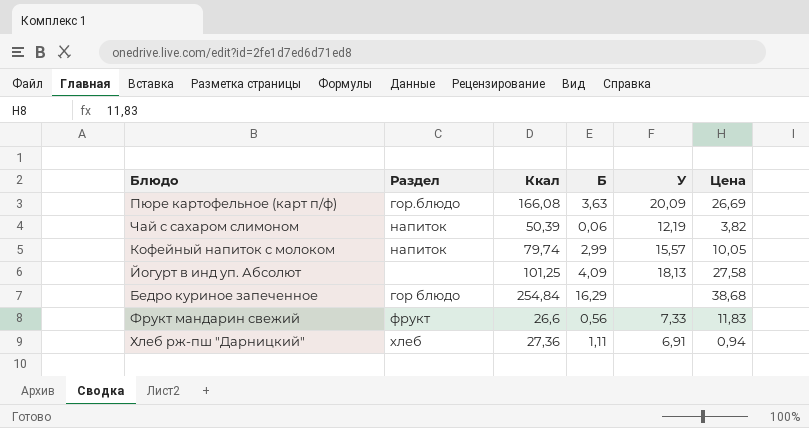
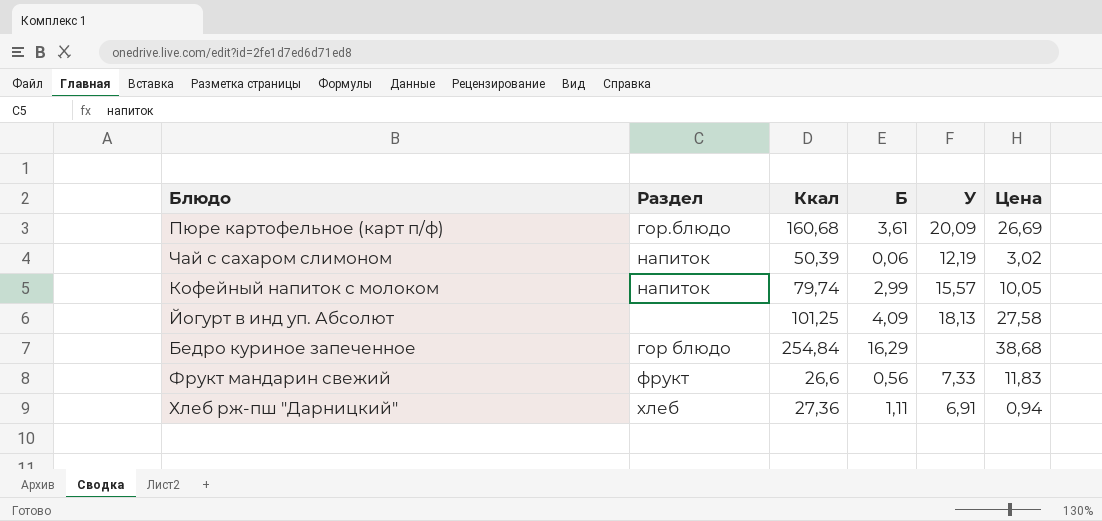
Пюре картофельное (карт п/ф) | Ккал: 166,08 -> 160,68
Пюре картофельное (карт п/ф) | Б: 3,63 -> 3,61
Чай с сахаром слимоном | Цена: 3,82 -> 3,02

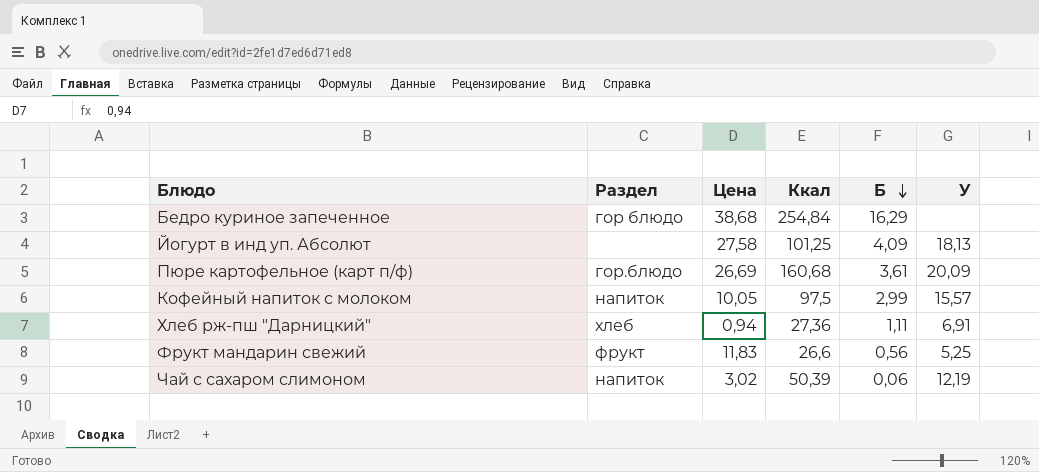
row order: none -> Б descending
column Цена | position: 6 -> 3
Кофейный напиток с молоком | Ккал: 79,74 -> 97,5
Фрукт мандарин свежий | У: 7,33 -> 5,25

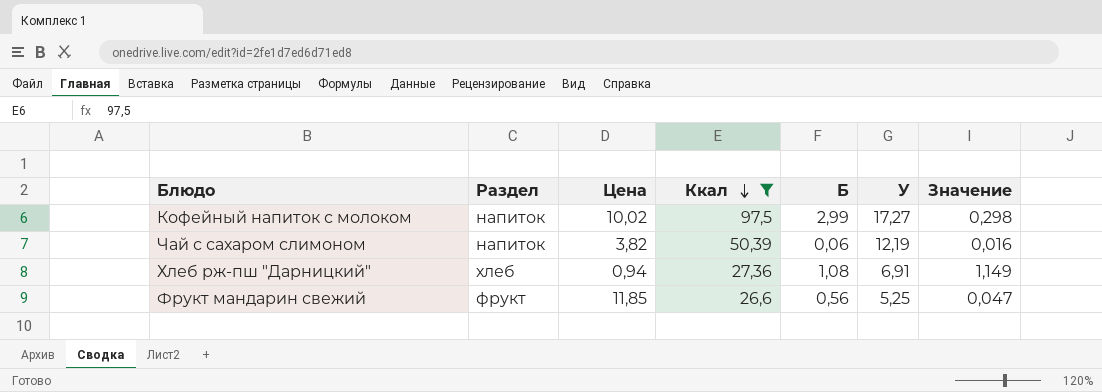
filter: none -> Ккал <= 97,5
row order: Б descending -> Ккал descending
column Значение | formula: none -> [Б] / [Цена]
Кофейный напиток с молоком | Цена: 10,05 -> 10,02
Кофейный напиток с молоком | У: 15,57 -> 17,27
Чай с сахаром слимоном | Цена: 3,02 -> 3,82
Хлеб рж-пш "Дарницкий" | Б: 1,11 -> 1,08
Фрукт мандарин свежий | Цена: 11,83 -> 11,85

